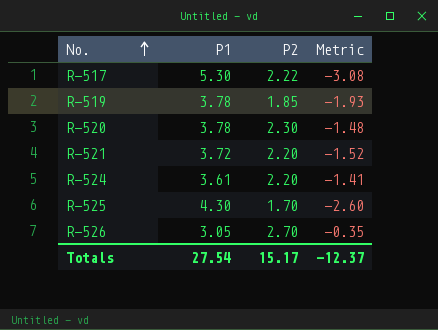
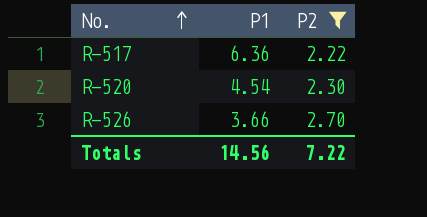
filter: none -> P2 >= 2.22
column Metric | formula: [P2] - [P1] -> none
R-517 | P1: 5.30 -> 6.36
R-520 | P1: 3.78 -> 4.54
R-526 | P1: 3.05 -> 3.66
Totals | P1: 27.54 -> 14.56
Totals | P2: 15.17 -> 7.22

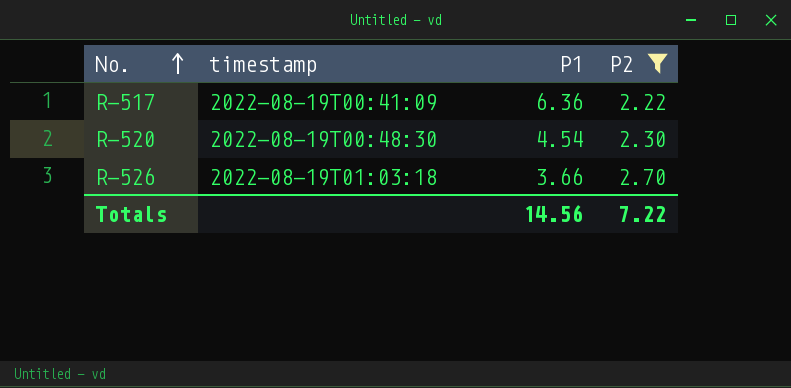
column timestamp | position: none -> 2

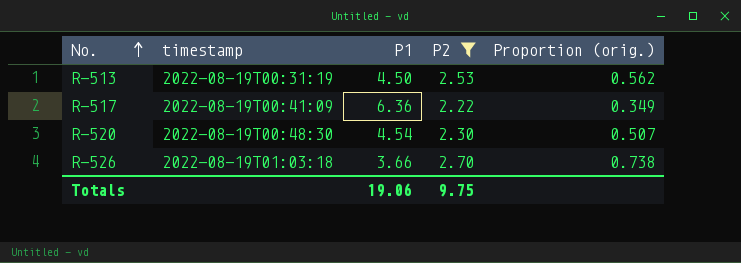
column Proportion (orig.) | formula: none -> [P2] / [P1]
row R-513: none -> 2022-08-19T00:31:19 | 4.50 | 2.53 | 0.562
Totals | P1: 14.56 -> 19.06
Totals | P2: 7.22 -> 9.75

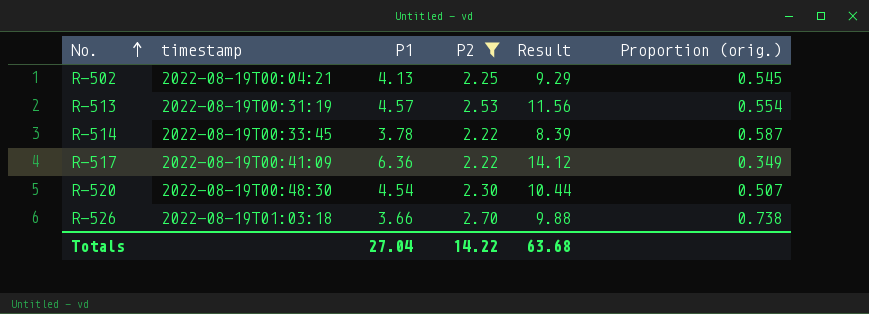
column Result | formula: none -> [P1] * [P2]
row R-502: none -> 2022-08-19T00:04:21 | 4.13 | 2.25 | 9.29 | 0.545
R-513 | P1: 4.50 -> 4.57
R-513 | Proportion (orig.): 0.562 -> 0.554
row R-514: none -> 2022-08-19T00:33:45 | 3.78 | 2.22 | 8.39 | 0.587
Totals | P1: 19.06 -> 27.04
Totals | P2: 9.75 -> 14.22

